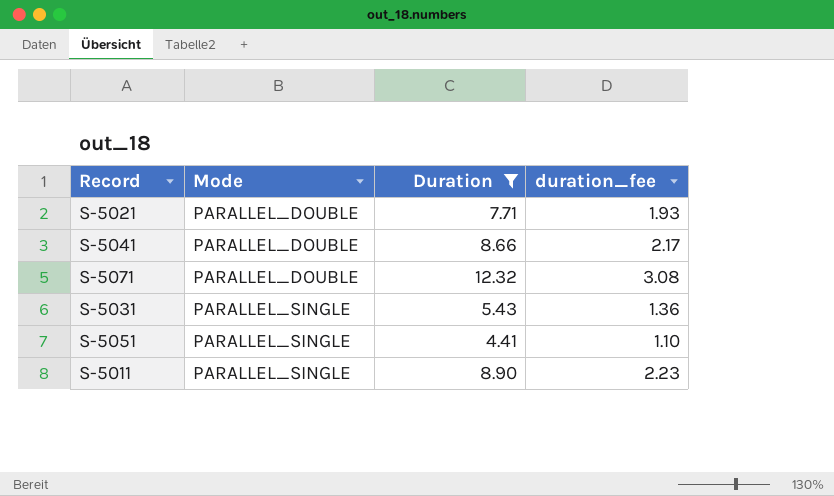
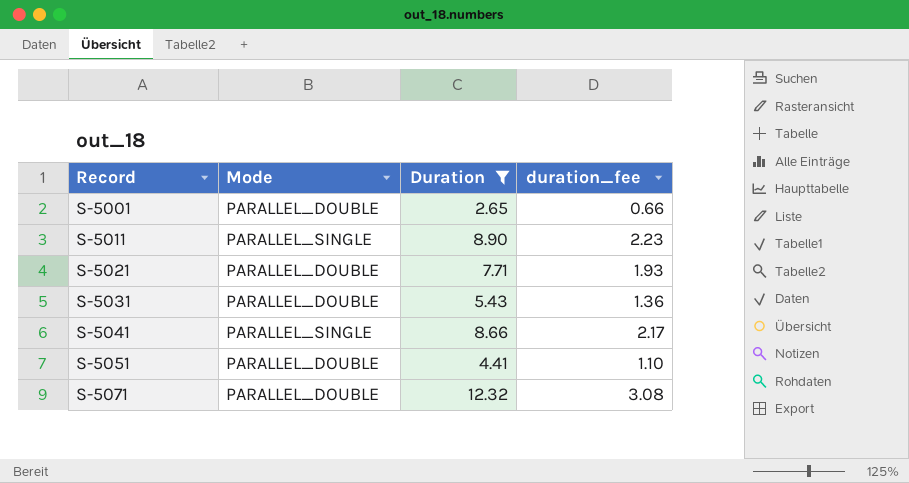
row order: Mode ascending -> Record ascending
row S-5001: none -> PARALLEL_DOUBLE | 2.65 | 0.66
S-5031 | Mode: PARALLEL_SINGLE -> PARALLEL_DOUBLE
S-5041 | Mode: PARALLEL_DOUBLE -> PARALLEL_SINGLE
S-5051 | Mode: PARALLEL_SINGLE -> PARALLEL_DOUBLE

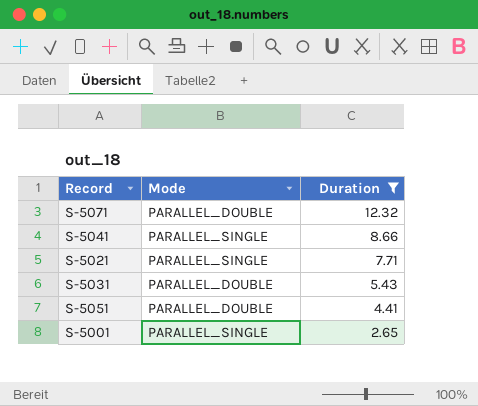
row order: Record ascending -> Duration descending
column duration_fee | formula: [Duration] * 0.25 -> none
row S-5011: PARALLEL_SINGLE | 8.90 | 2.23 -> none
S-5021 | Mode: PARALLEL_DOUBLE -> PARALLEL_SINGLE
S-5001 | Mode: PARALLEL_DOUBLE -> PARALLEL_SINGLE

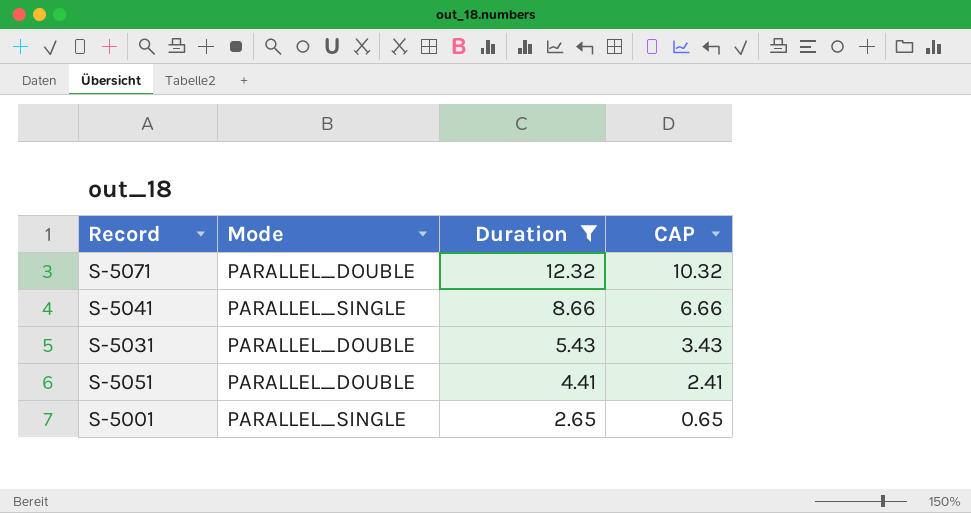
column CAP | formula: none -> [Duration] - 2
row S-5021: PARALLEL_SINGLE | 7.71 -> none

